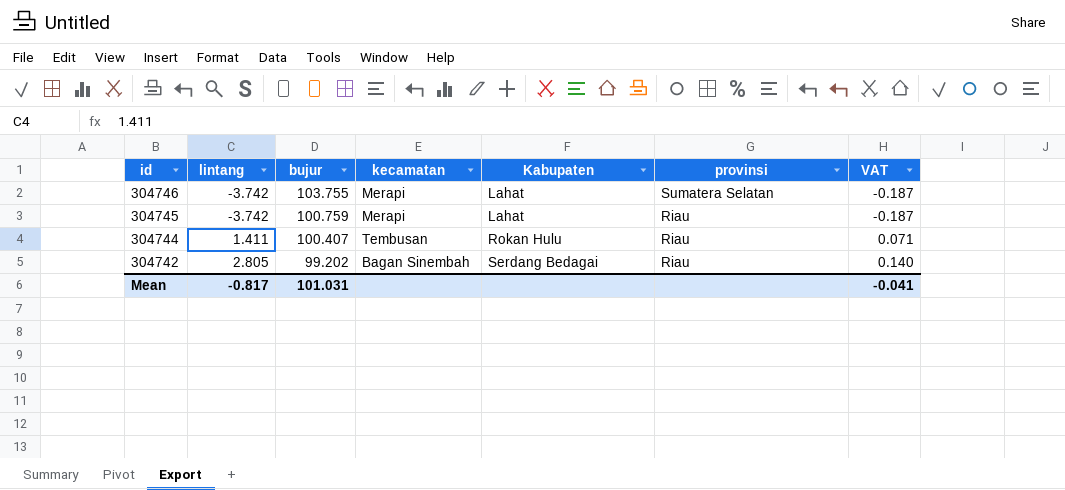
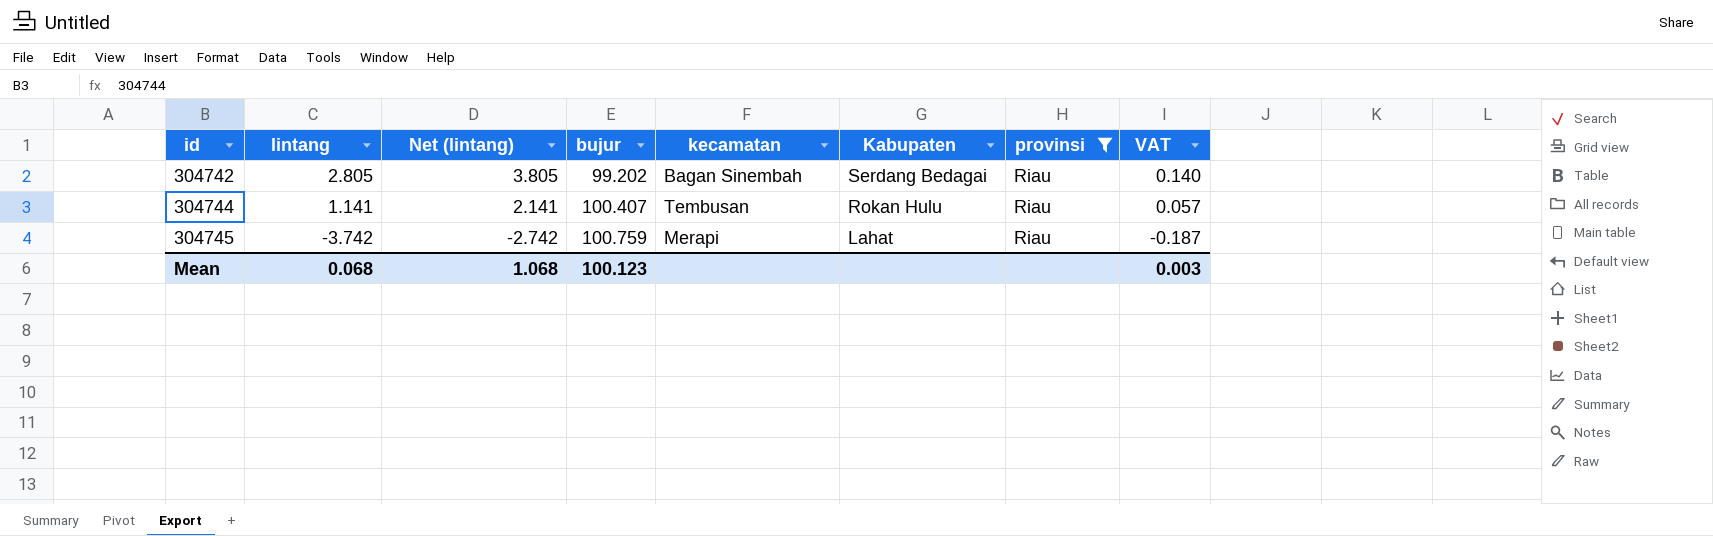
filter: none -> provinsi = Riau
row order: id descending -> id ascending
column Net (lintang) | formula: none -> [lintang] + 1
304744 | lintang: 1.411 -> 1.141
304744 | VAT: 0.071 -> 0.057
Mean | lintang: -0.817 -> 0.068
Mean | bujur: 101.031 -> 100.123
Mean | VAT: -0.041 -> 0.003

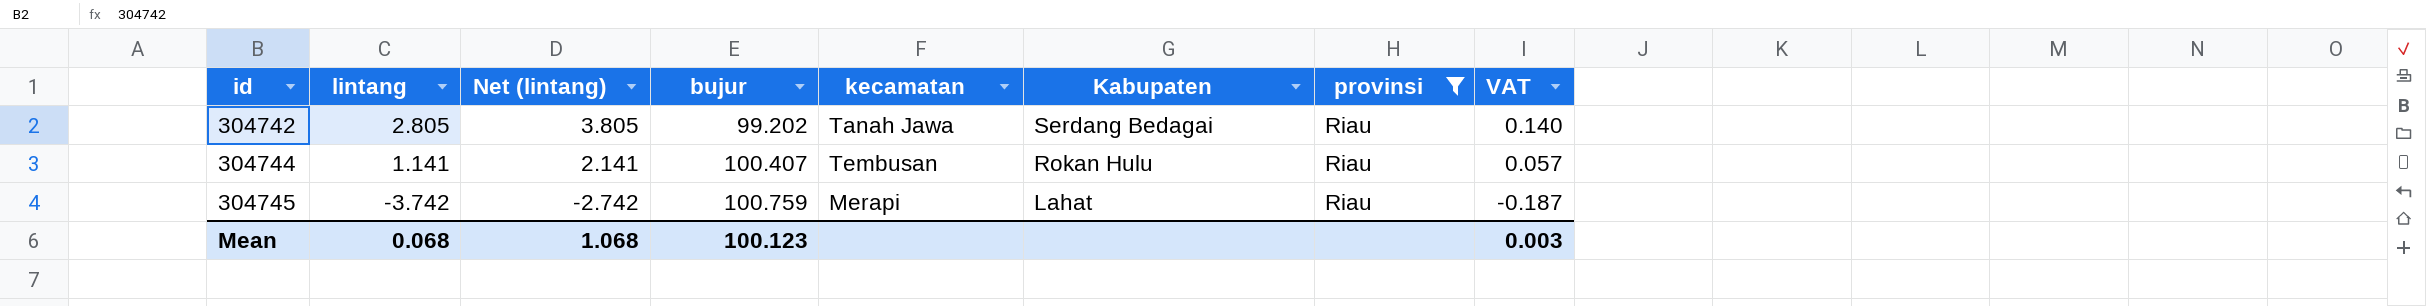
304742 | kecamatan: Bagan Sinembah -> Tanah Jawa

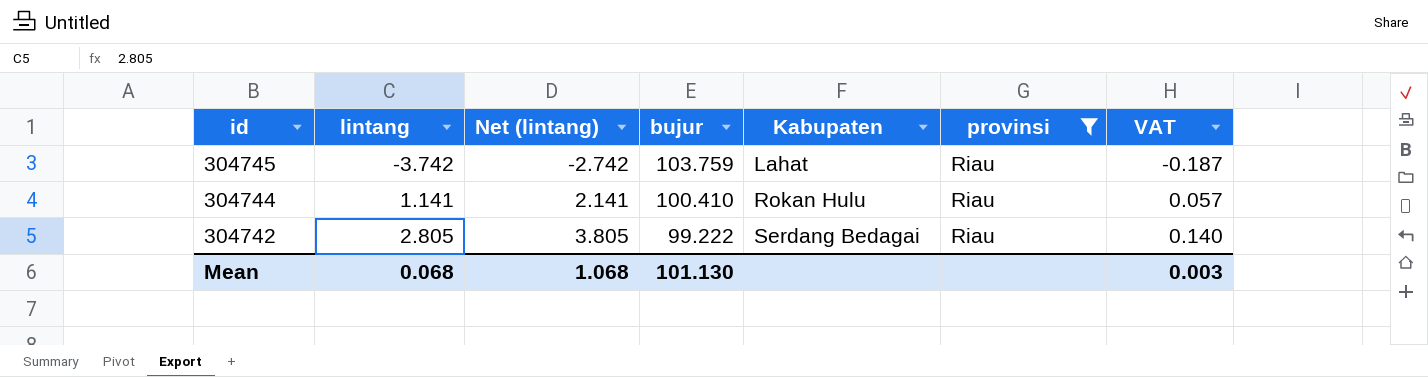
row order: id ascending -> id descending
column kecamatan | position: 5 -> none
304745 | bujur: 100.759 -> 103.759
304744 | bujur: 100.407 -> 100.410
304742 | bujur: 99.202 -> 99.222
Mean | bujur: 100.123 -> 101.130

